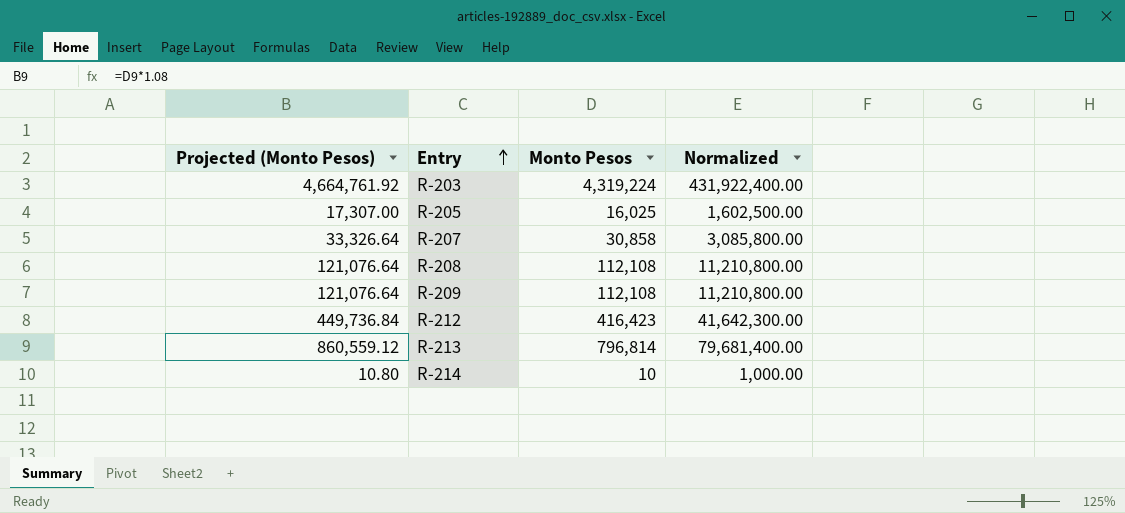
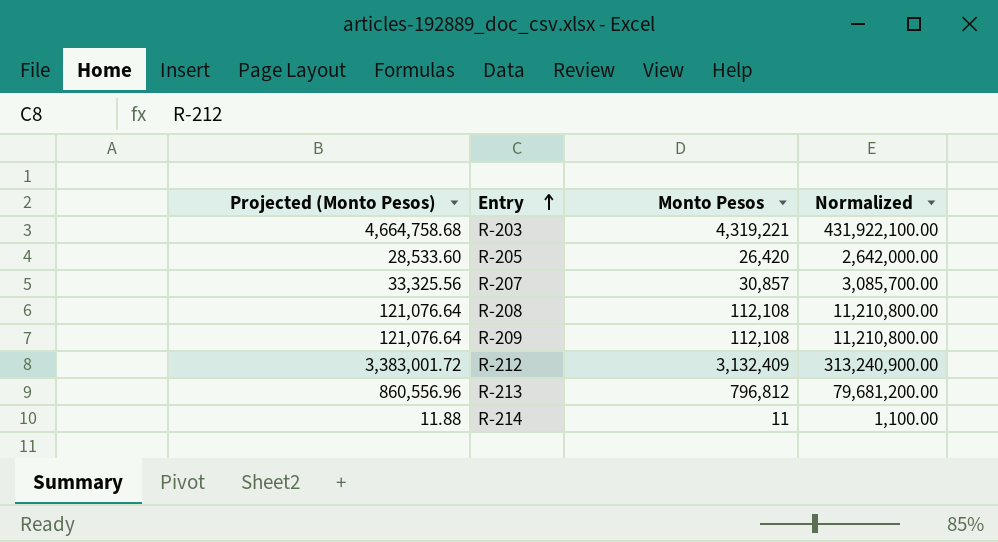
R-203 | Projected (Monto Pesos): 4,664,761.92 -> 4,664,758.68
R-203 | Monto Pesos: 4,319,224 -> 4,319,221
R-203 | Normalized: 431,922,400.00 -> 431,922,100.00
R-205 | Projected (Monto Pesos): 17,307.00 -> 28,533.60
R-205 | Monto Pesos: 16,025 -> 26,420
R-205 | Normalized: 1,602,500.00 -> 2,642,000.00
R-207 | Projected (Monto Pesos): 33,326.64 -> 33,325.56
R-207 | Monto Pesos: 30,858 -> 30,857
R-207 | Normalized: 3,085,800.00 -> 3,085,700.00
R-212 | Projected (Monto Pesos): 449,736.84 -> 3,383,001.72
R-212 | Monto Pesos: 416,423 -> 3,132,409
R-212 | Normalized: 41,642,300.00 -> 313,240,900.00
R-213 | Projected (Monto Pesos): 860,559.12 -> 860,556.96
R-213 | Monto Pesos: 796,814 -> 796,812
R-213 | Normalized: 79,681,400.00 -> 79,681,200.00
R-214 | Projected (Monto Pesos): 10.80 -> 11.88
R-214 | Monto Pesos: 10 -> 11
R-214 | Normalized: 1,000.00 -> 1,100.00

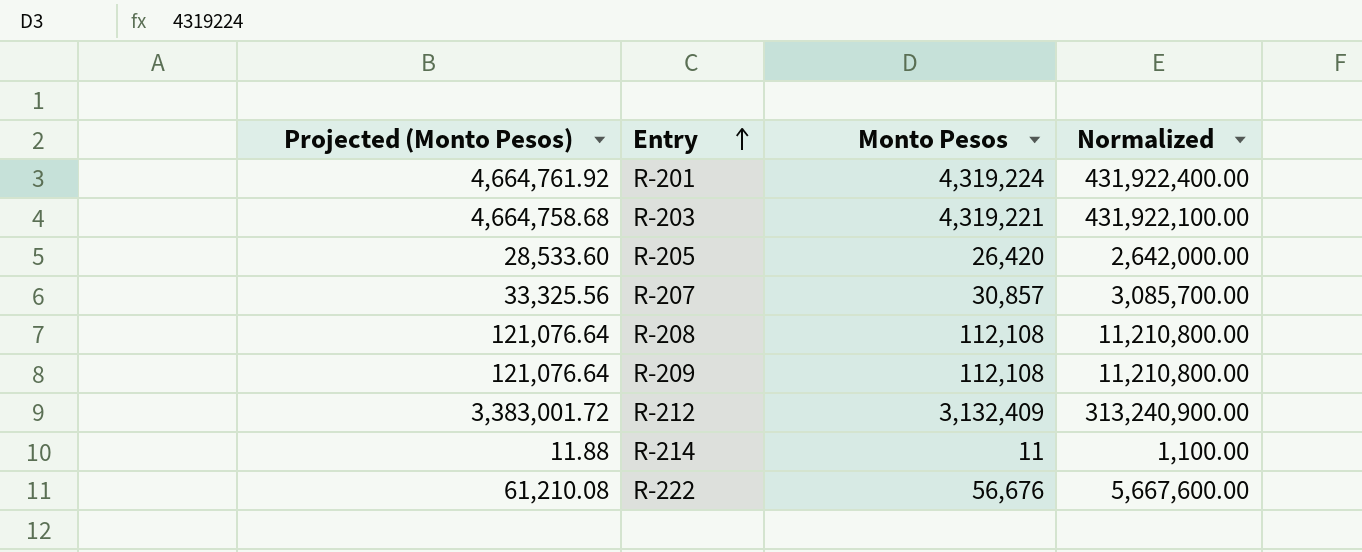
row R-213: 860,556.96 | 796,812 | 79,681,200.00 -> none
row R-201: none -> 4,664,761.92 | 4,319,224 | 431,922,400.00
row R-222: none -> 61,210.08 | 56,676 | 5,667,600.00

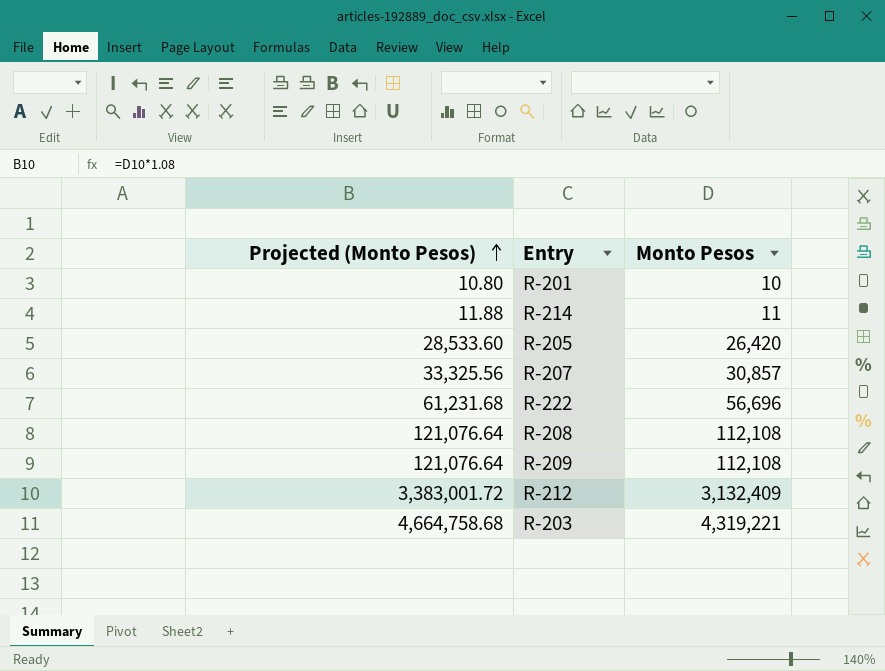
row order: Entry ascending -> Projected (Monto Pesos) ascending
column Normalized | formula: [Monto Pesos] * 100 -> none
R-201 | Projected (Monto Pesos): 4,664,761.92 -> 10.80
R-201 | Monto Pesos: 4,319,224 -> 10
R-222 | Projected (Monto Pesos): 61,210.08 -> 61,231.68
R-222 | Monto Pesos: 56,676 -> 56,696

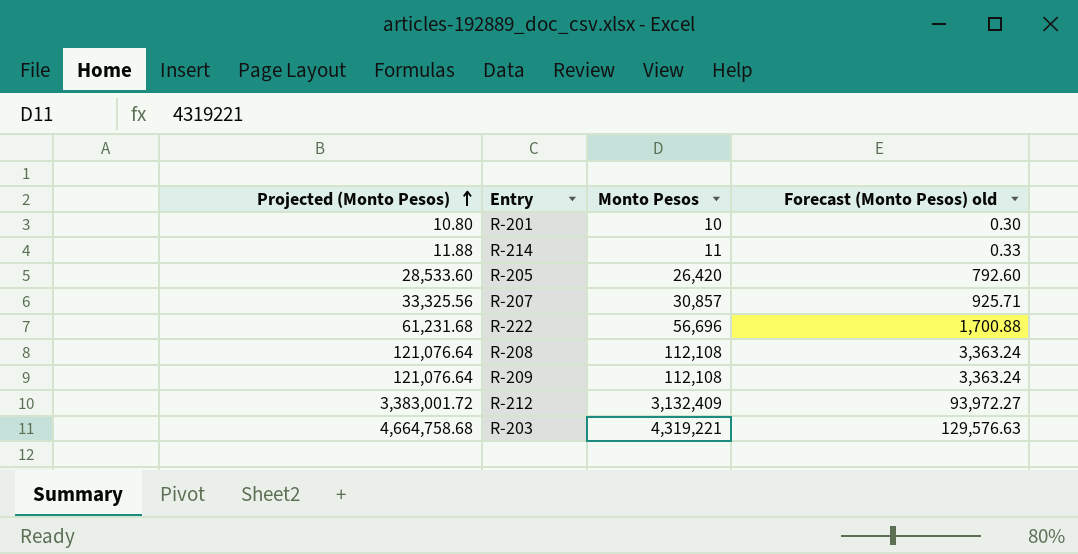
column Forecast (Monto Pesos) old | formula: none -> [Monto Pesos] * 0.03

